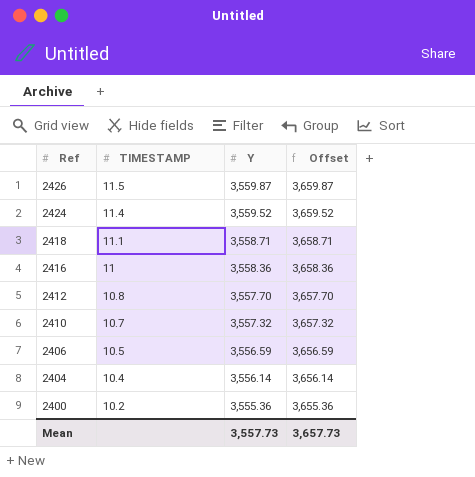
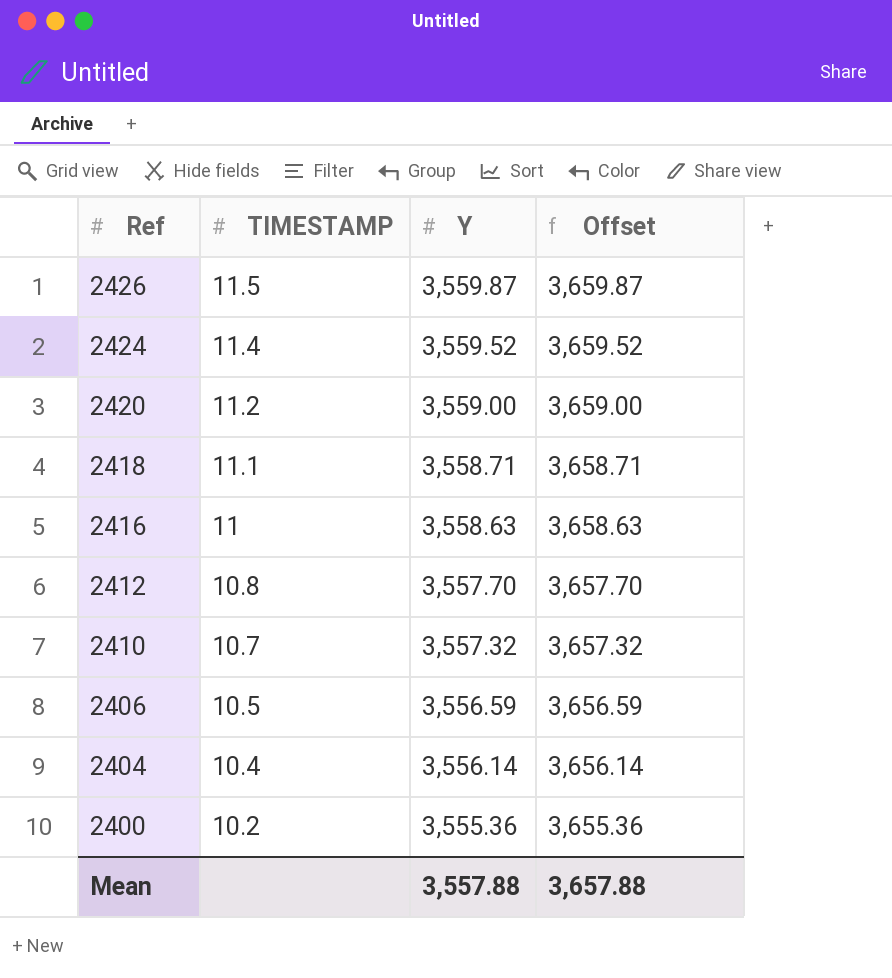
row 2420: none -> 11.2 | 3,559.00 | 3,659.00
2416 | Y: 3,558.36 -> 3,558.63
2416 | Offset: 3,658.36 -> 3,658.63
Mean | Y: 3,557.73 -> 3,557.88
Mean | Offset: 3,657.73 -> 3,657.88

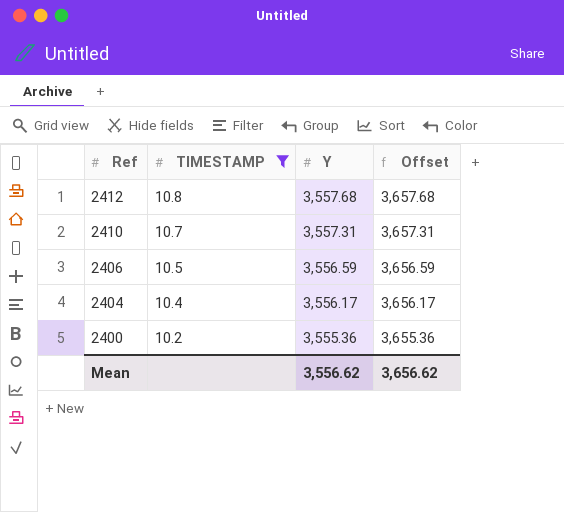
filter: none -> TIMESTAMP <= 10.8
2412 | Y: 3,557.70 -> 3,557.68
2412 | Offset: 3,657.70 -> 3,657.68
2410 | Y: 3,557.32 -> 3,557.31
2410 | Offset: 3,657.32 -> 3,657.31
2404 | Y: 3,556.14 -> 3,556.17
2404 | Offset: 3,656.14 -> 3,656.17
Mean | Y: 3,557.88 -> 3,556.62
Mean | Offset: 3,657.88 -> 3,656.62

